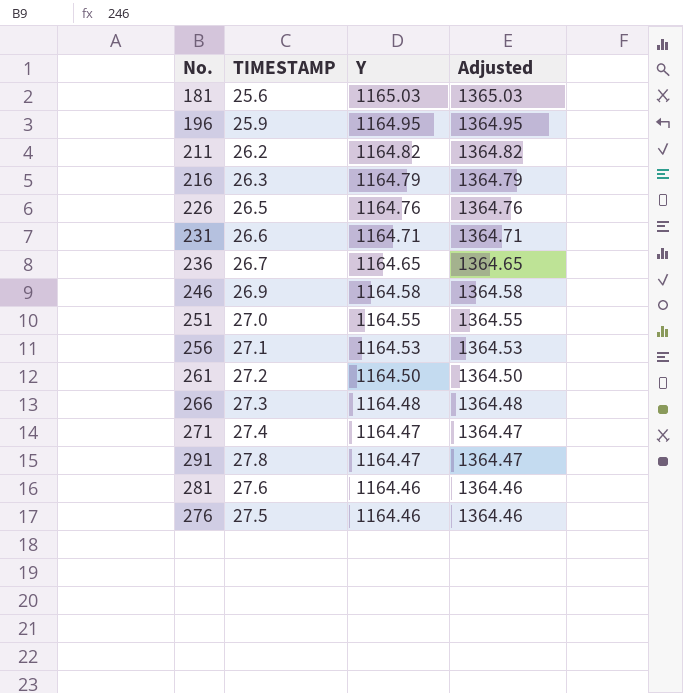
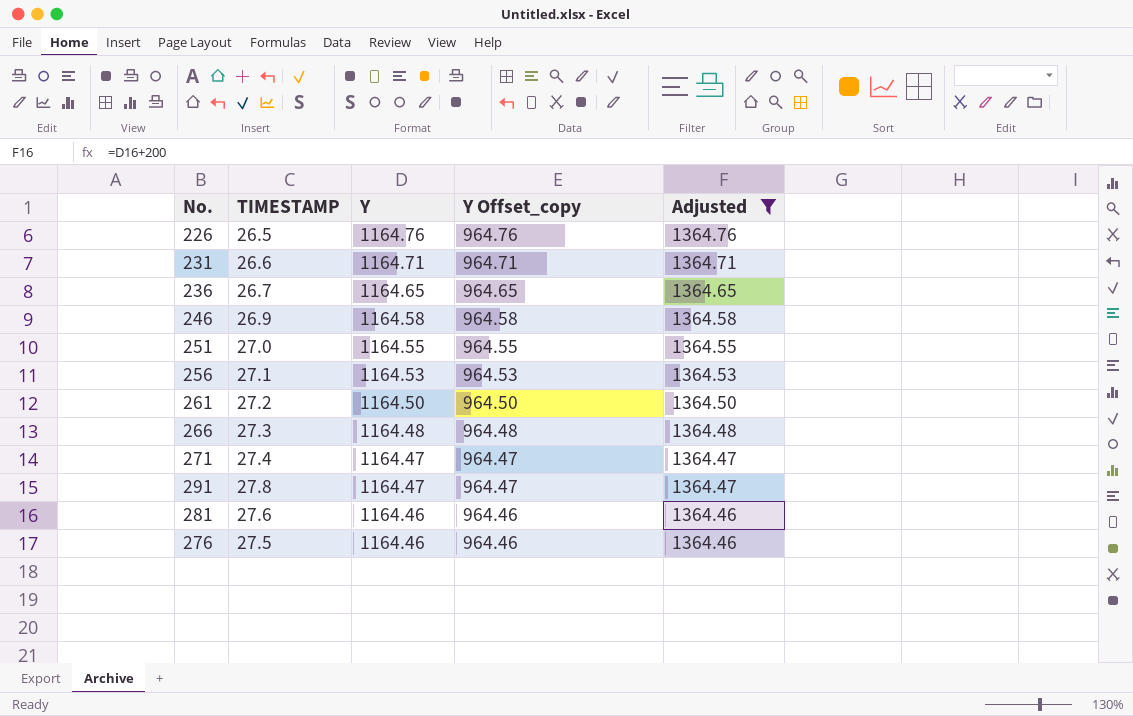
filter: none -> Adjusted <= 1364.76
column Y Offset_copy | formula: none -> [Y] - 200

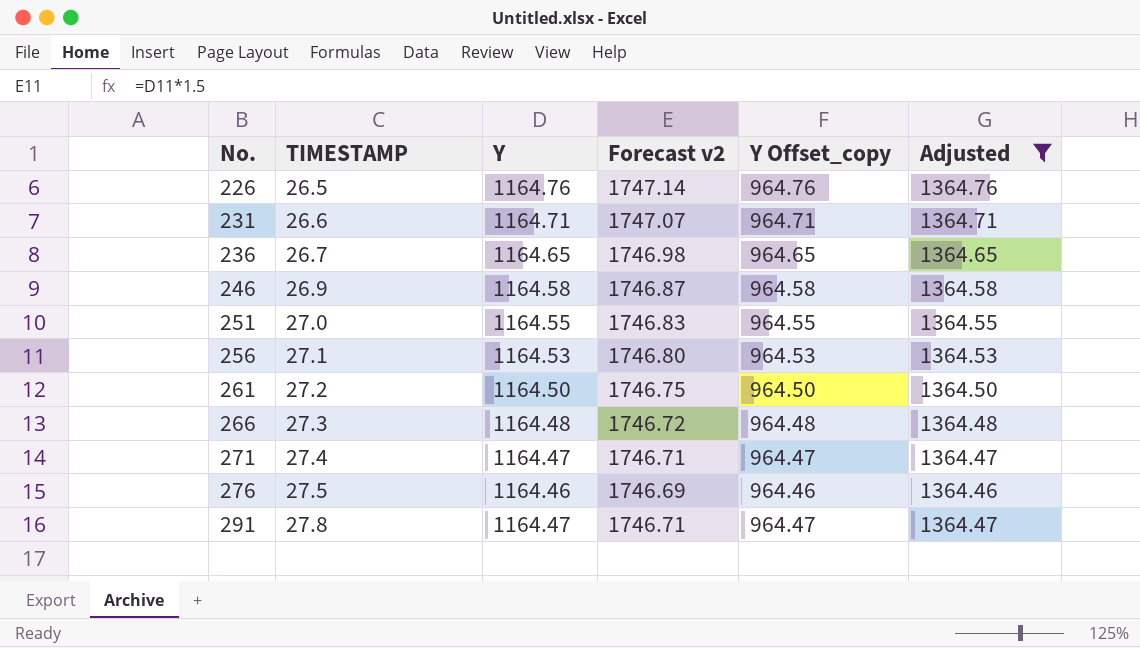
row order: Y descending -> No. ascending
column Forecast v2 | formula: none -> [Y] * 1.5
row 281: 27.6 | 1164.46 | 964.46 | 1364.46 -> none

